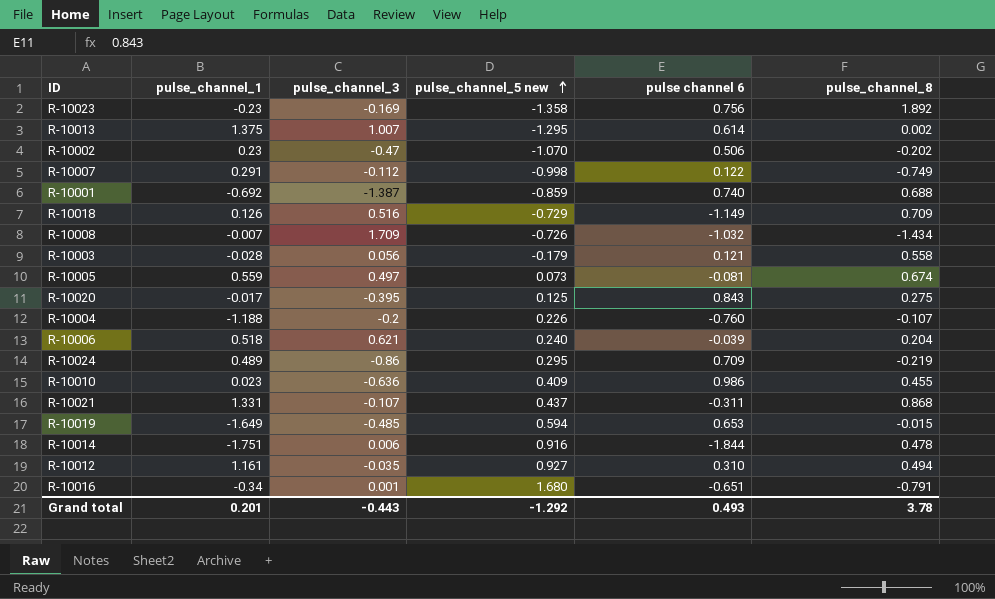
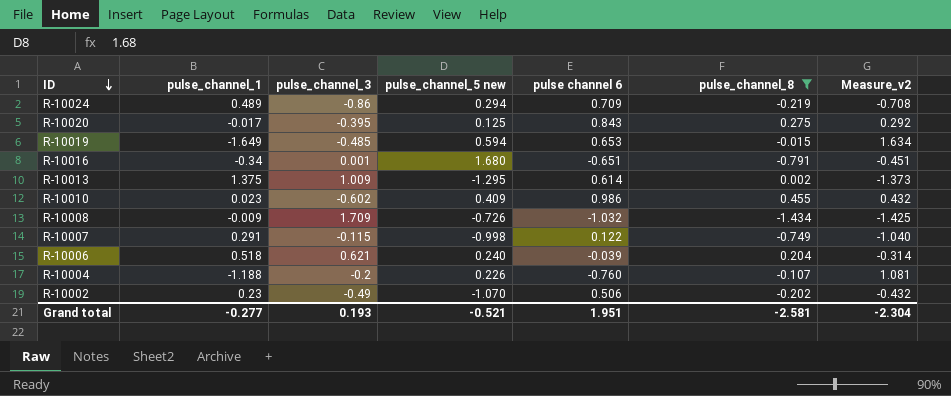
filter: none -> pulse_channel_8 <= 0.455
row order: pulse_channel_5 new ascending -> ID descending
column Measure_v2 | formula: none -> [pulse_channel_8] - [pulse_channel_1]
R-10024 | pulse_channel_5 new: 0.295 -> 0.294
R-10013 | pulse_channel_3: 1.007 -> 1.009
R-10010 | pulse_channel_3: -0.636 -> -0.602
R-10008 | pulse_channel_1: -0.007 -> -0.009
R-10007 | pulse_channel_3: -0.112 -> -0.115
R-10002 | pulse_channel_3: -0.47 -> -0.49
Grand total | pulse_channel_1: 0.201 -> -0.277
Grand total | pulse_channel_3: -0.443 -> 0.193
Grand total | pulse_channel_5 new: -1.292 -> -0.521
Grand total | pulse channel 6: 0.493 -> 1.951
Grand total | pulse_channel_8: 3.78 -> -2.581

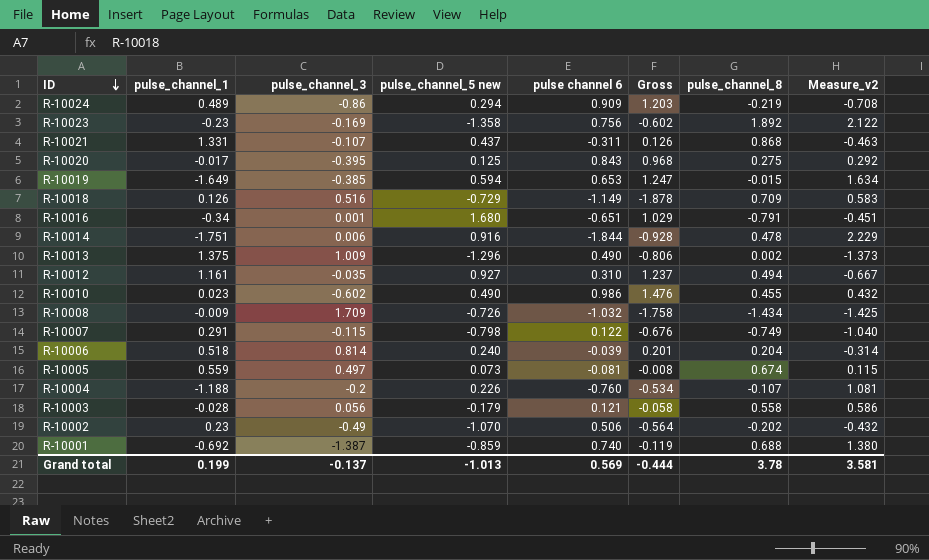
filter: pulse_channel_8 <= 0.455 -> none
column Gross | formula: none -> [pulse_channel_5 new] + [pulse channel 6]
R-10024 | pulse channel 6: 0.709 -> 0.909
R-10019 | pulse_channel_3: -0.485 -> -0.385
R-10013 | pulse_channel_5 new: -1.295 -> -1.296
R-10013 | pulse channel 6: 0.614 -> 0.490
R-10010 | pulse_channel_5 new: 0.409 -> 0.490
R-10007 | pulse_channel_5 new: -0.998 -> -0.798
R-10006 | pulse_channel_3: 0.621 -> 0.814
Grand total | pulse_channel_1: -0.277 -> 0.199
Grand total | pulse_channel_3: 0.193 -> -0.137
Grand total | pulse_channel_5 new: -0.521 -> -1.013
Grand total | pulse channel 6: 1.951 -> 0.569
Grand total | pulse_channel_8: -2.581 -> 3.78
Grand total | Measure_v2: -2.304 -> 3.581

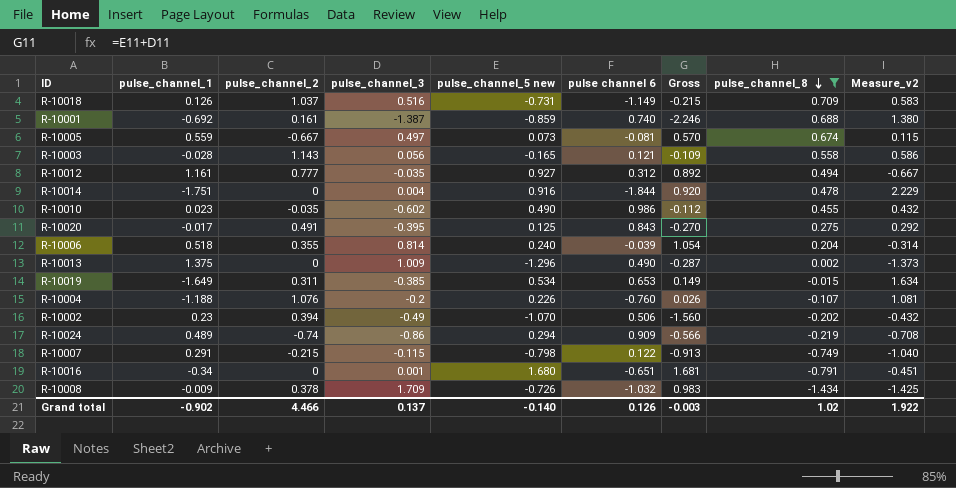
filter: none -> pulse_channel_8 <= 0.709
row order: ID descending -> pulse_channel_8 descending
column pulse_channel_2 | position: none -> 3
column Gross | formula: [pulse_channel_5 new] + [pulse channel 6] -> [pulse_channel_3] + [pulse_channel_5 new]
R-10018 | pulse_channel_5 new: -0.729 -> -0.731
R-10003 | pulse_channel_5 new: -0.179 -> -0.165
R-10012 | pulse channel 6: 0.310 -> 0.312
R-10014 | pulse_channel_3: 0.006 -> 0.004
R-10019 | pulse_channel_5 new: 0.594 -> 0.534
Grand total | pulse_channel_1: 0.199 -> -0.902
Grand total | pulse_channel_3: -0.137 -> 0.137
Grand total | pulse_channel_5 new: -1.013 -> -0.140
Grand total | pulse channel 6: 0.569 -> 0.126
Grand total | Gross: -0.444 -> -0.003
Grand total | pulse_channel_8: 3.78 -> 1.02
Grand total | Measure_v2: 3.581 -> 1.922

